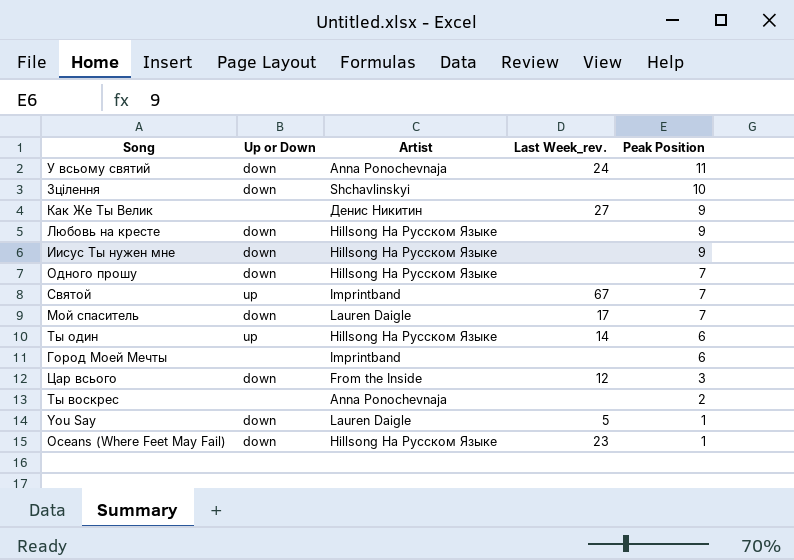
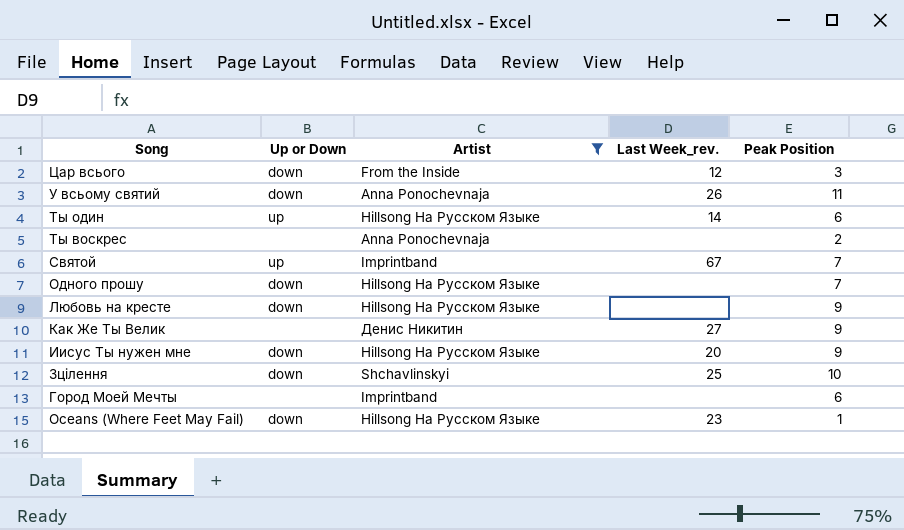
filter: none -> Artist != Lauren Daigle
row order: Peak Position descending -> Song descending
У всьому святий | Last Week_rev.: 24 -> 26
Иисус Ты нужен мне | Last Week_rev.: none -> 20
Зцілення | Last Week_rev.: none -> 25

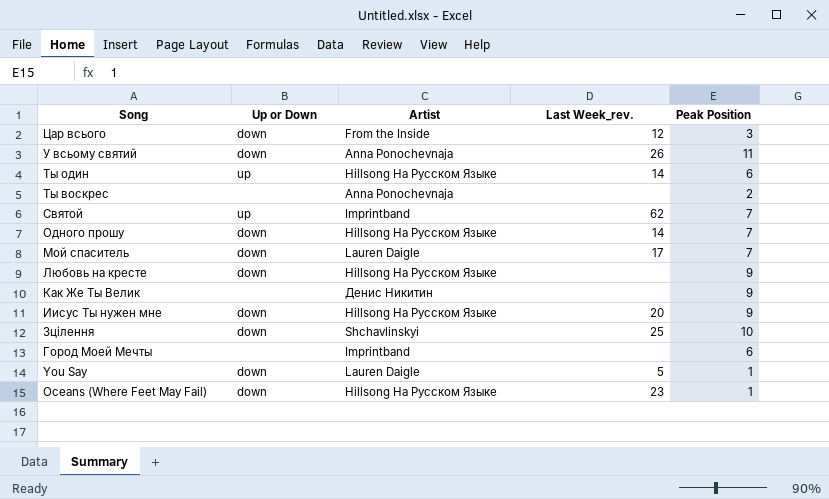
filter: Artist != Lauren Daigle -> none
Святой | Last Week_rev.: 67 -> 62
Одного прошу | Last Week_rev.: none -> 14
Как Же Ты Велик | Last Week_rev.: 27 -> none

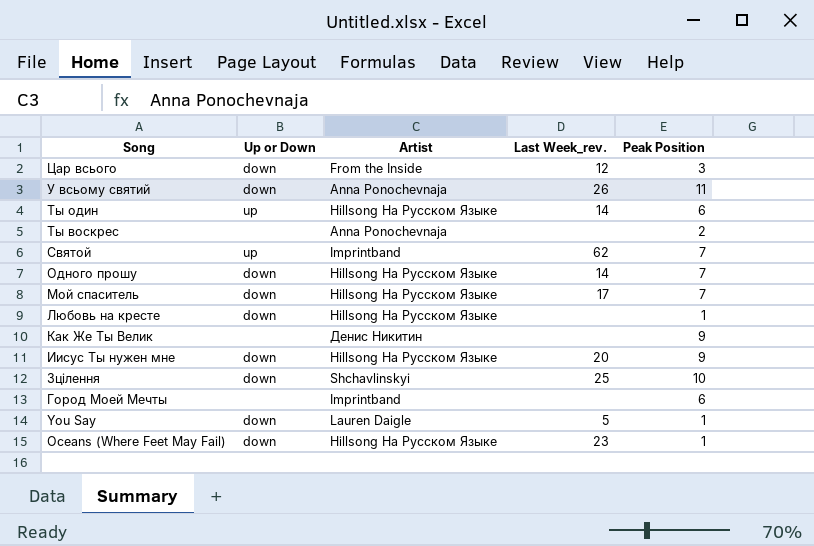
Мой спаситель | Artist: Lauren Daigle -> Hillsong На Русском Языке
Любовь на кресте | Peak Position: 9 -> 1

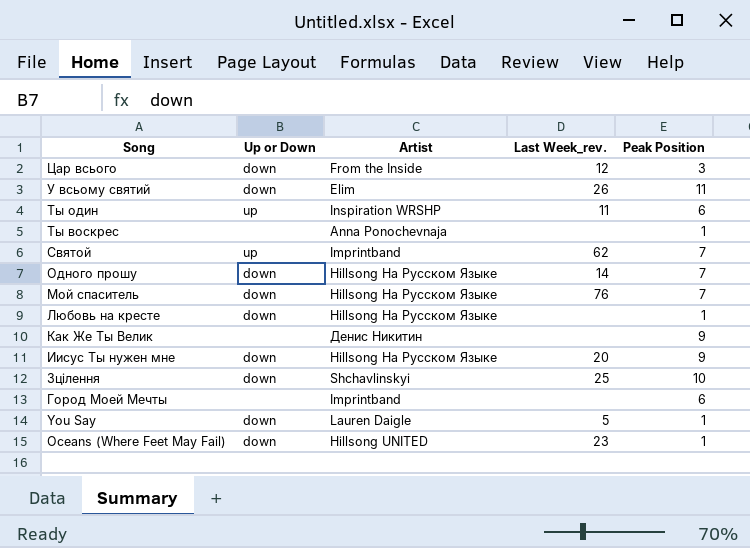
У всьому святий | Artist: Anna Ponochevnaja -> Elim
Ты один | Artist: Hillsong На Русском Языке -> Inspiration WRSHP
Ты один | Last Week_rev.: 14 -> 11
Ты воскрес | Peak Position: 2 -> 1
Мой спаситель | Last Week_rev.: 17 -> 76
Oceans (Where Feet May Fail) | Artist: Hillsong На Русском Языке -> Hillsong UNITED

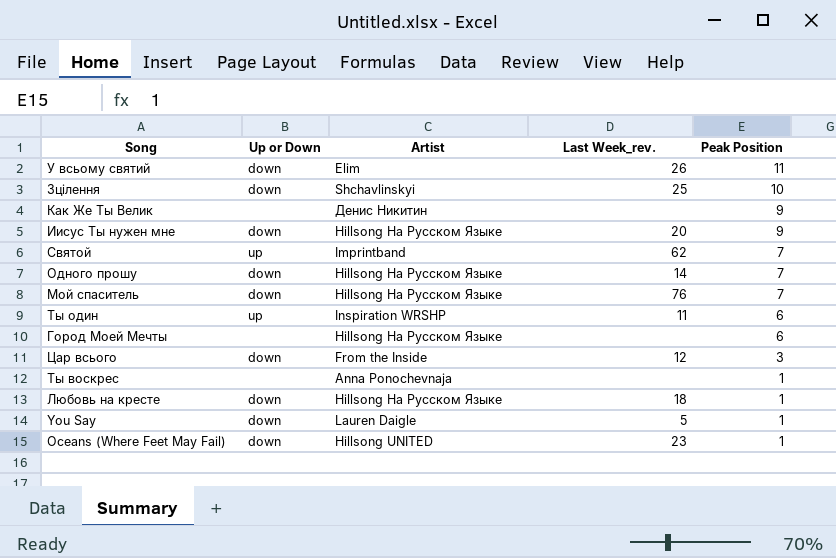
row order: Song descending -> Peak Position descending
Город Моей Мечты | Artist: Imprintband -> Hillsong На Русском Языке
Любовь на кресте | Last Week_rev.: none -> 18

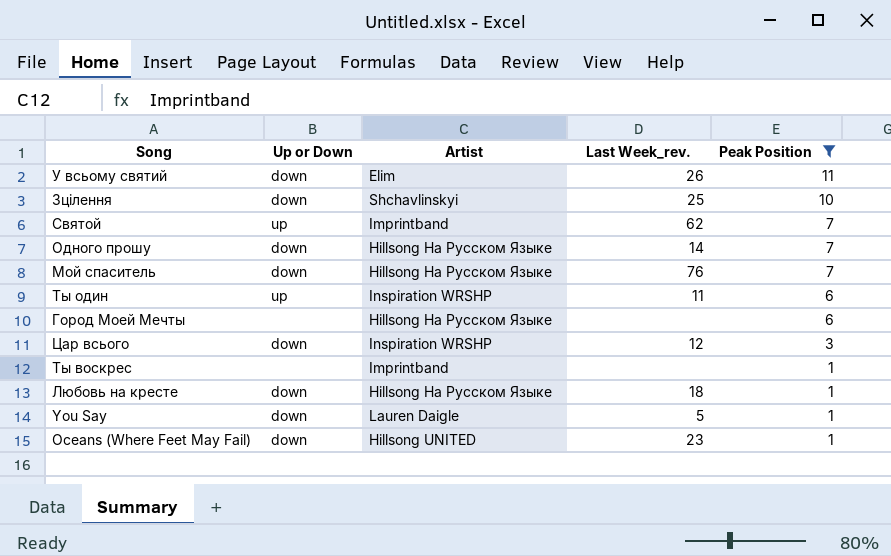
filter: none -> Peak Position != 9
Цар всього | Artist: From the Inside -> Inspiration WRSHP
Ты воскрес | Artist: Anna Ponochevnaja -> Imprintband

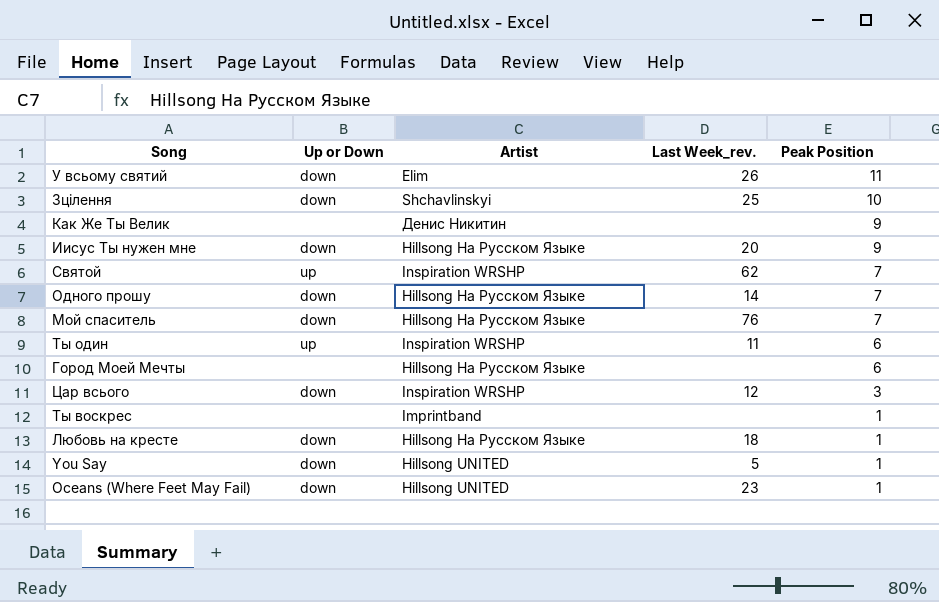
filter: Peak Position != 9 -> none
Святой | Artist: Imprintband -> Inspiration WRSHP
You Say | Artist: Lauren Daigle -> Hillsong UNITED

